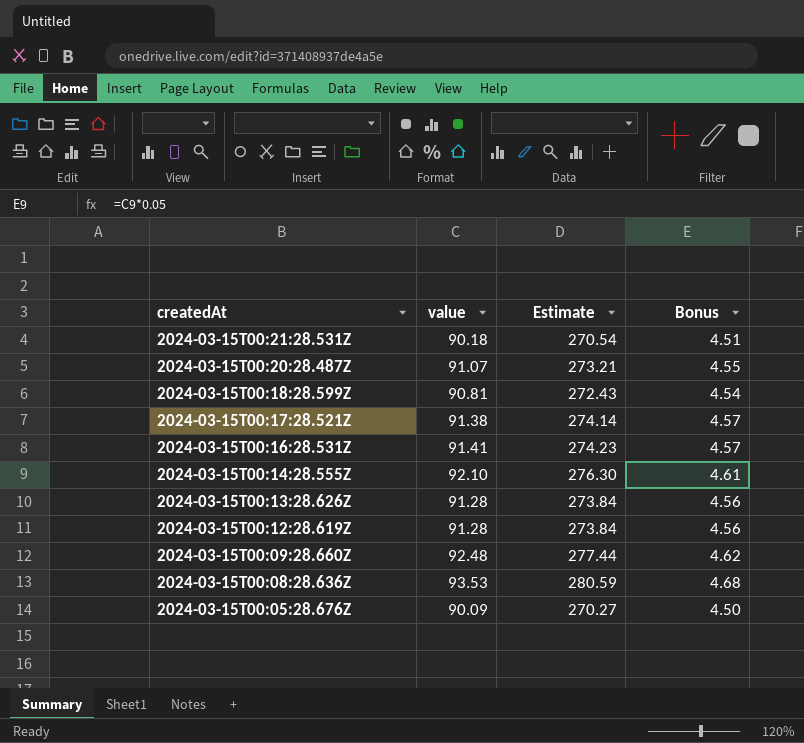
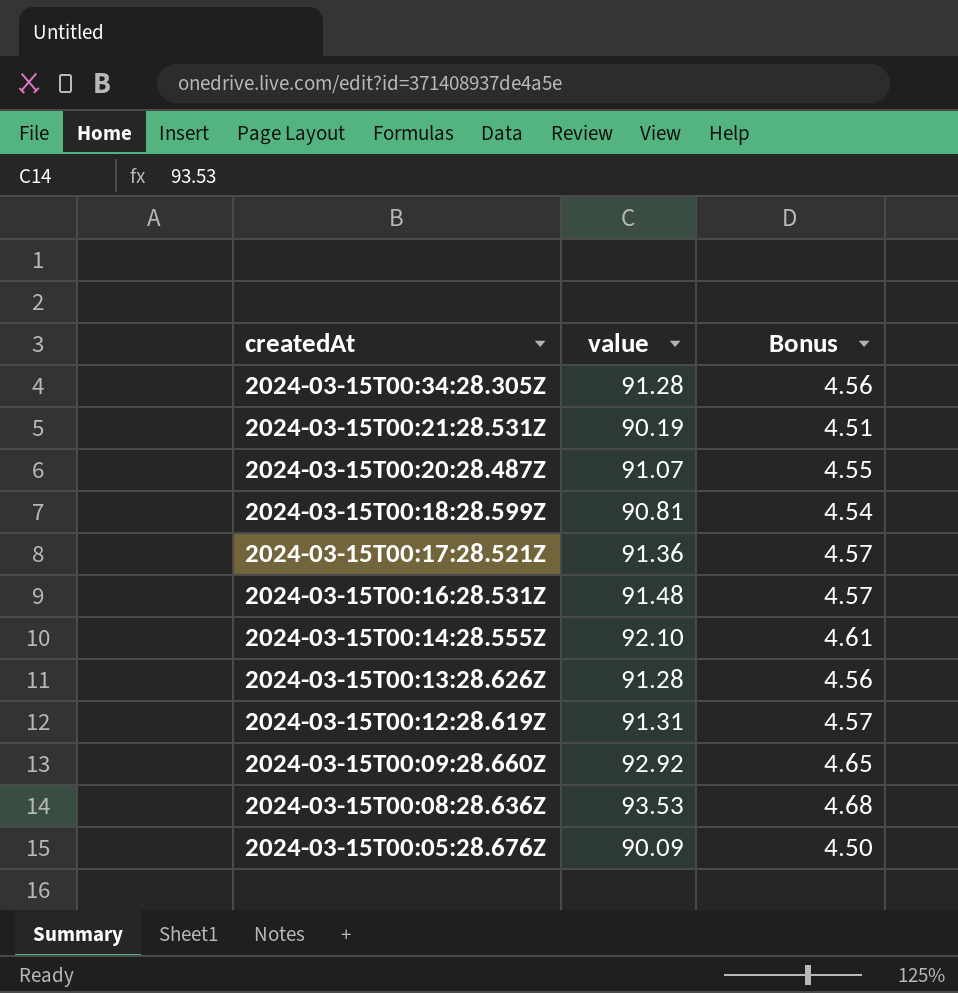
column Estimate | formula: [value] * 3 -> none
row 2024-03-15T00:34:28.305Z: none -> 91.28 | 4.56
2024-03-15T00:21:28.531Z | value: 90.18 -> 90.19
2024-03-15T00:17:28.521Z | value: 91.38 -> 91.36
2024-03-15T00:16:28.531Z | value: 91.41 -> 91.48
2024-03-15T00:12:28.619Z | value: 91.28 -> 91.31
2024-03-15T00:12:28.619Z | Bonus: 4.56 -> 4.57
2024-03-15T00:09:28.660Z | value: 92.48 -> 92.92
2024-03-15T00:09:28.660Z | Bonus: 4.62 -> 4.65

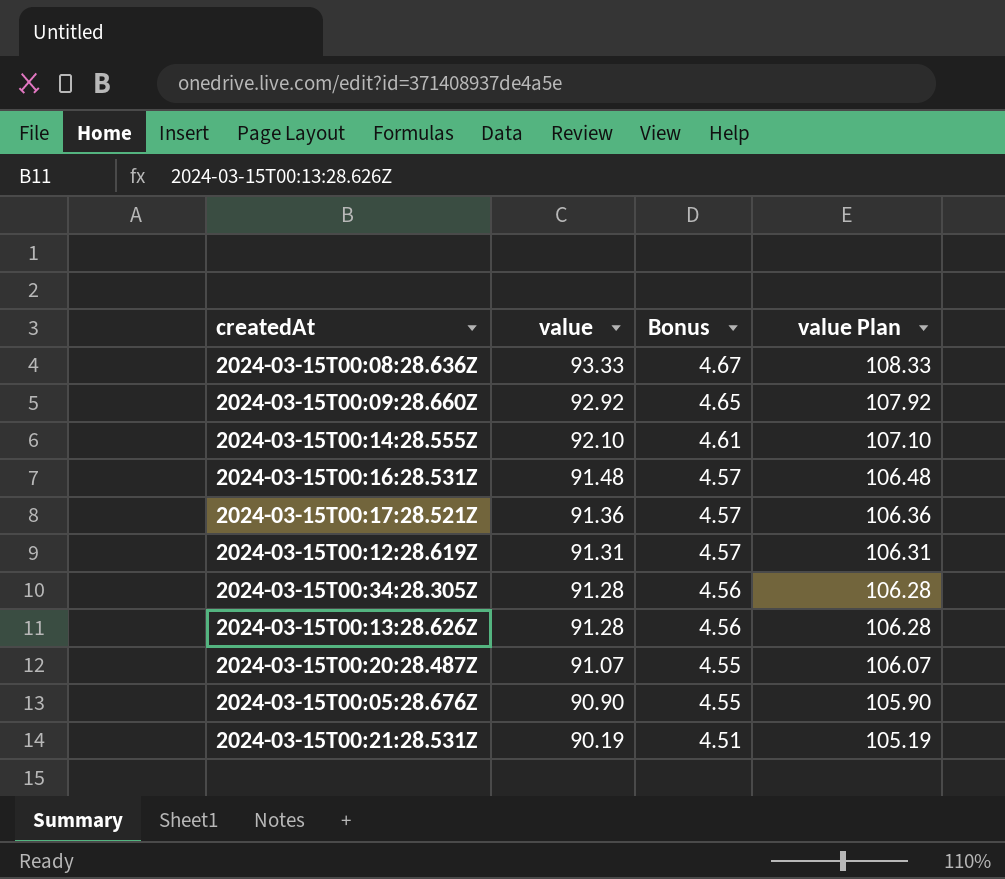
row order: createdAt descending -> value descending
column value Plan | formula: none -> [value] + 15
row 2024-03-15T00:18:28.599Z: 90.81 | 4.54 -> none
2024-03-15T00:08:28.636Z | value: 93.53 -> 93.33
2024-03-15T00:08:28.636Z | Bonus: 4.68 -> 4.67
2024-03-15T00:05:28.676Z | value: 90.09 -> 90.90
2024-03-15T00:05:28.676Z | Bonus: 4.50 -> 4.55

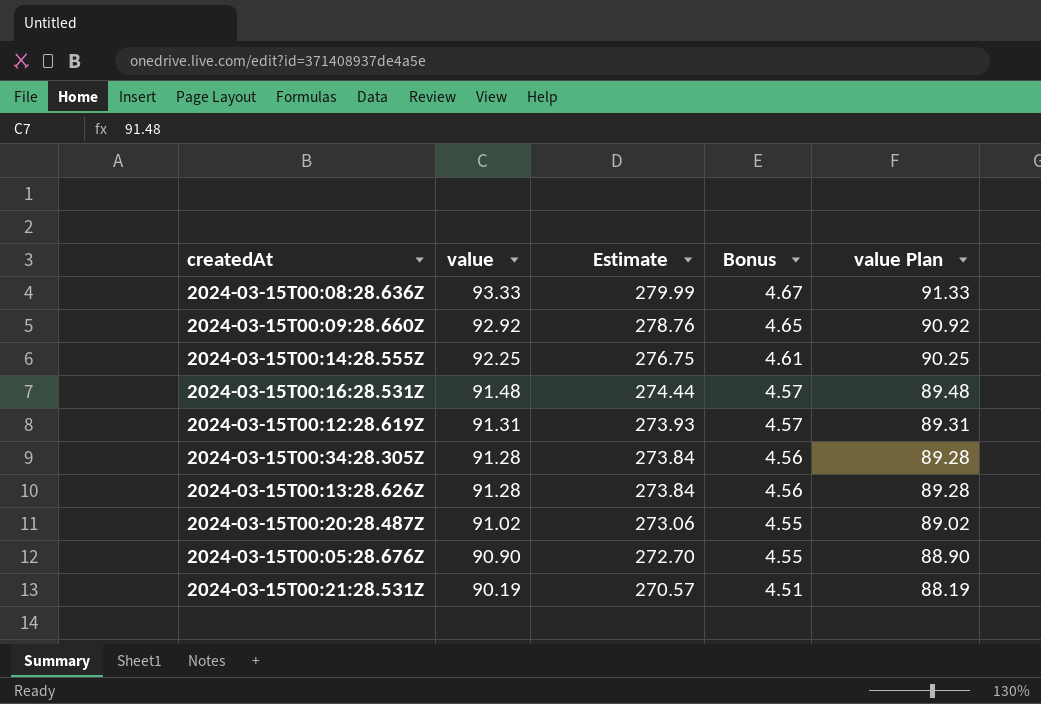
column Estimate | formula: none -> [value] * 3
column value Plan | formula: [value] + 15 -> [value] - 2
row 2024-03-15T00:17:28.521Z: 91.36 | 4.57 | 106.36 -> none
2024-03-15T00:14:28.555Z | value: 92.10 -> 92.25
2024-03-15T00:20:28.487Z | value: 91.07 -> 91.02

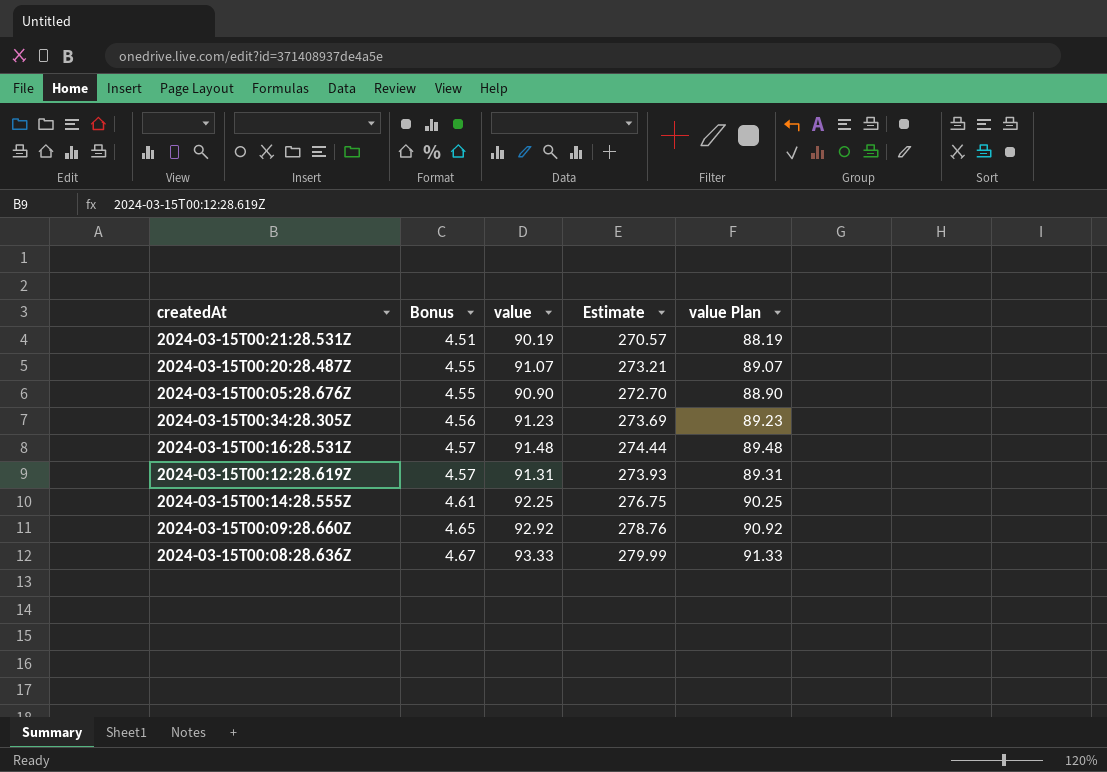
row order: value descending -> Bonus ascending
column Bonus | position: 4 -> 2
row 2024-03-15T00:13:28.626Z: 91.28 | 273.84 | 4.56 | 89.28 -> none
2024-03-15T00:20:28.487Z | value: 91.02 -> 91.07
2024-03-15T00:20:28.487Z | Estimate: 273.06 -> 273.21
2024-03-15T00:20:28.487Z | value Plan: 89.02 -> 89.07
2024-03-15T00:34:28.305Z | value: 91.28 -> 91.23
2024-03-15T00:34:28.305Z | Estimate: 273.84 -> 273.69
2024-03-15T00:34:28.305Z | value Plan: 89.28 -> 89.23

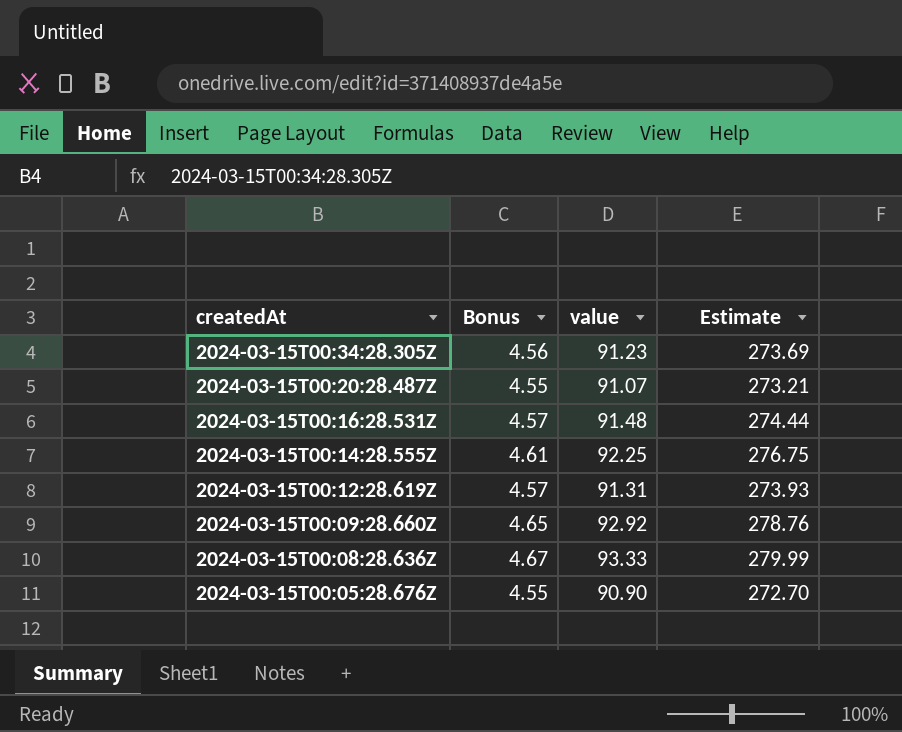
row order: Bonus ascending -> createdAt descending
column value Plan | formula: [value] - 2 -> none
row 2024-03-15T00:21:28.531Z: 4.51 | 90.19 | 270.57 | 88.19 -> none

